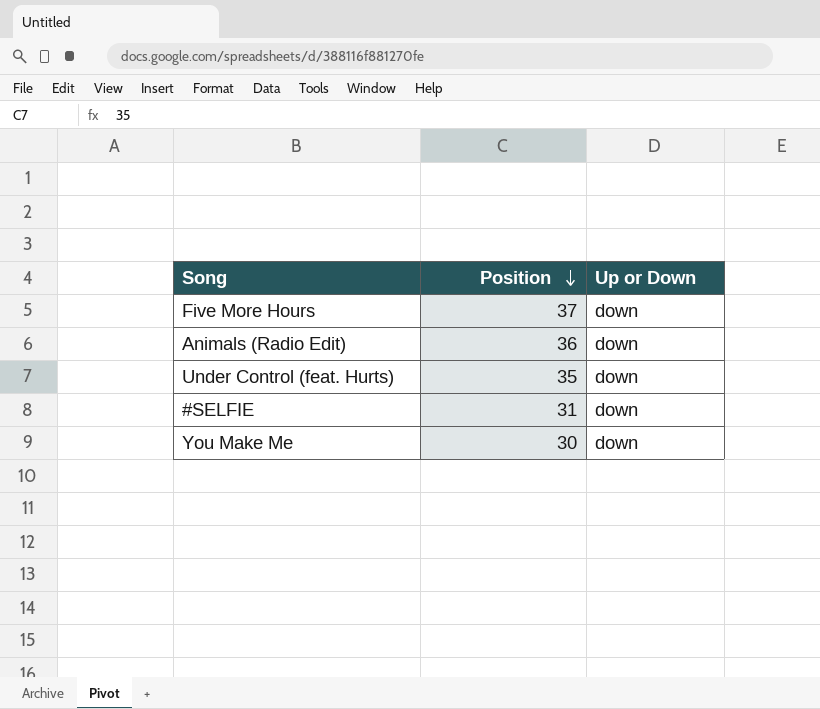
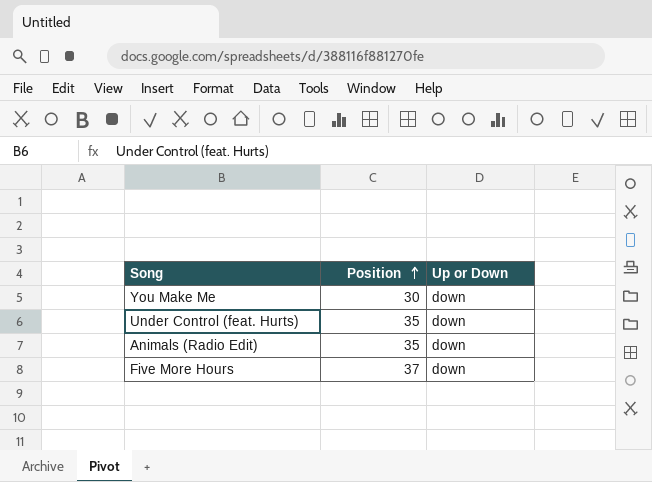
row order: Position descending -> Position ascending
row #SELFIE: 31 | down -> none
Animals (Radio Edit) | Position: 36 -> 35

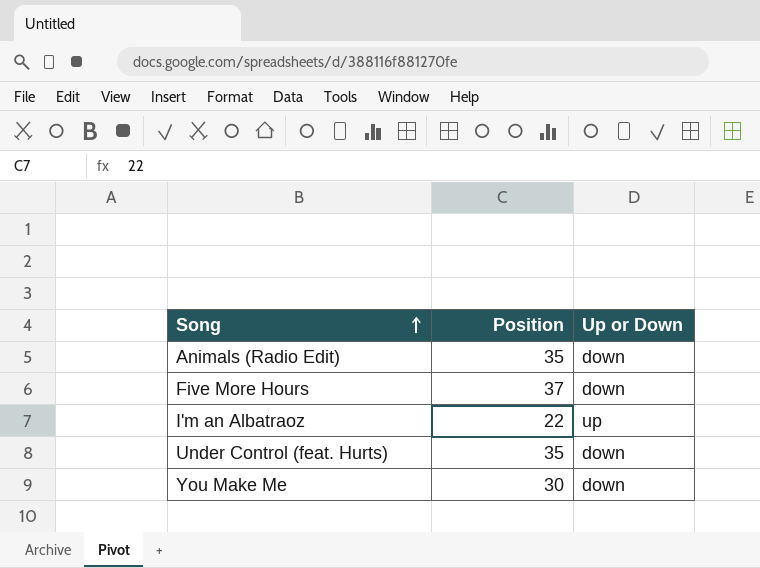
row order: Position ascending -> Song ascending
row I'm an Albatraoz: none -> 22 | up

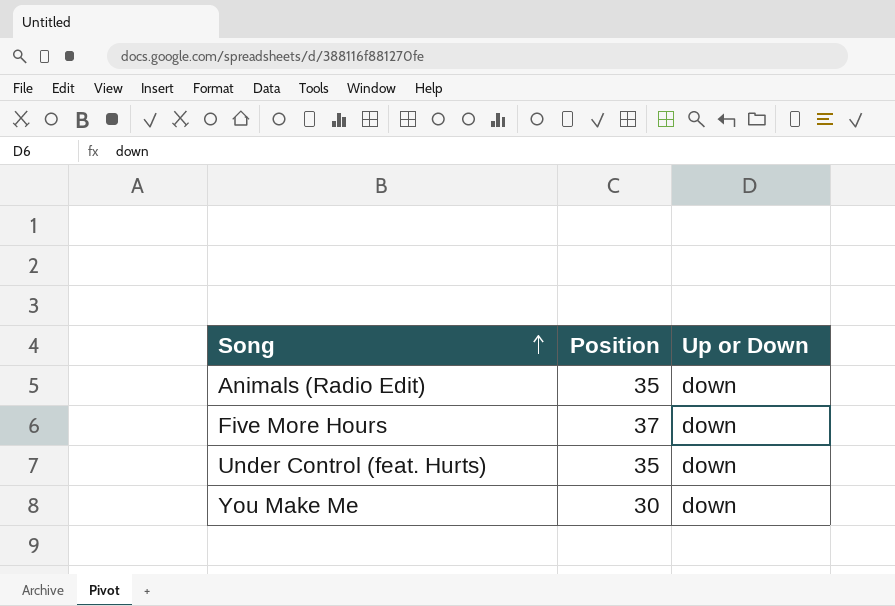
row I'm an Albatraoz: 22 | up -> none

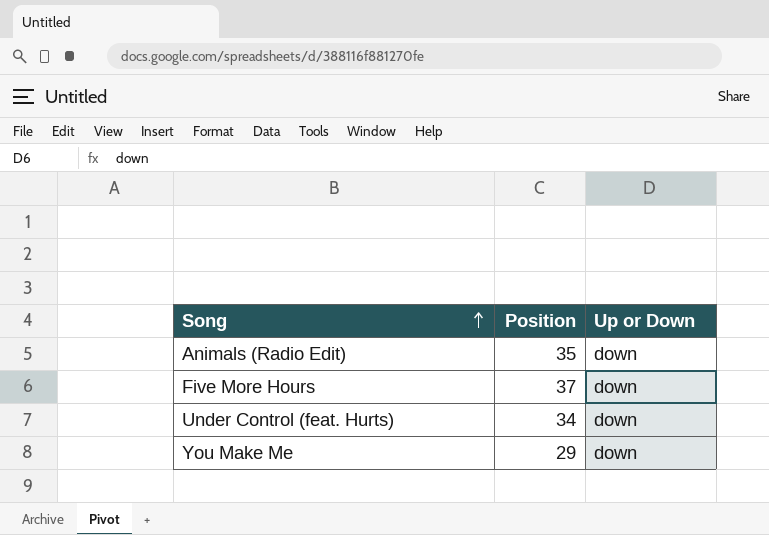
Under Control (feat. Hurts) | Position: 35 -> 34
You Make Me | Position: 30 -> 29

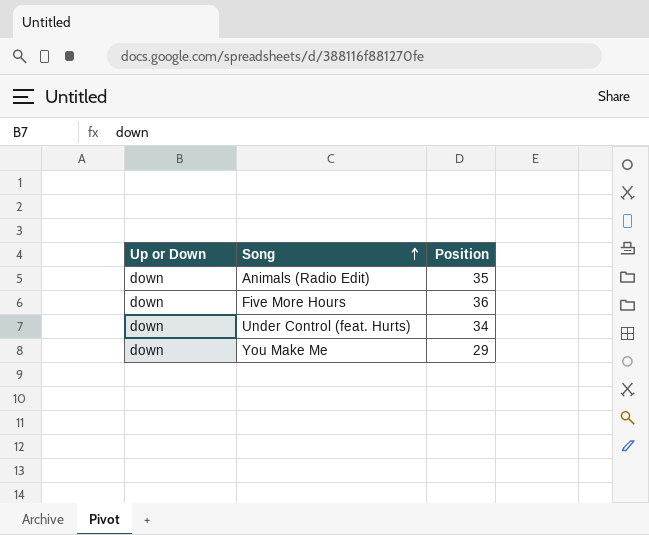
column Up or Down | position: 3 -> 1
Five More Hours | Position: 37 -> 36

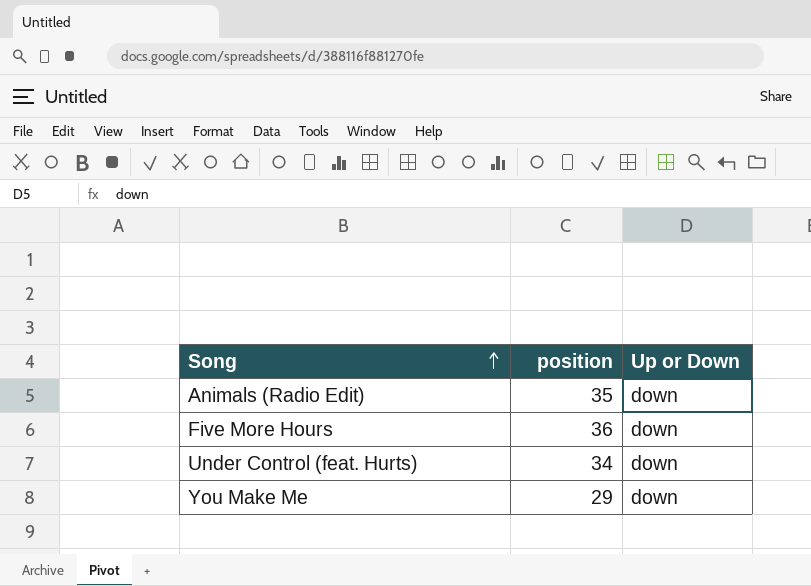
column name: Position -> position
column Up or Down | position: 1 -> 3

